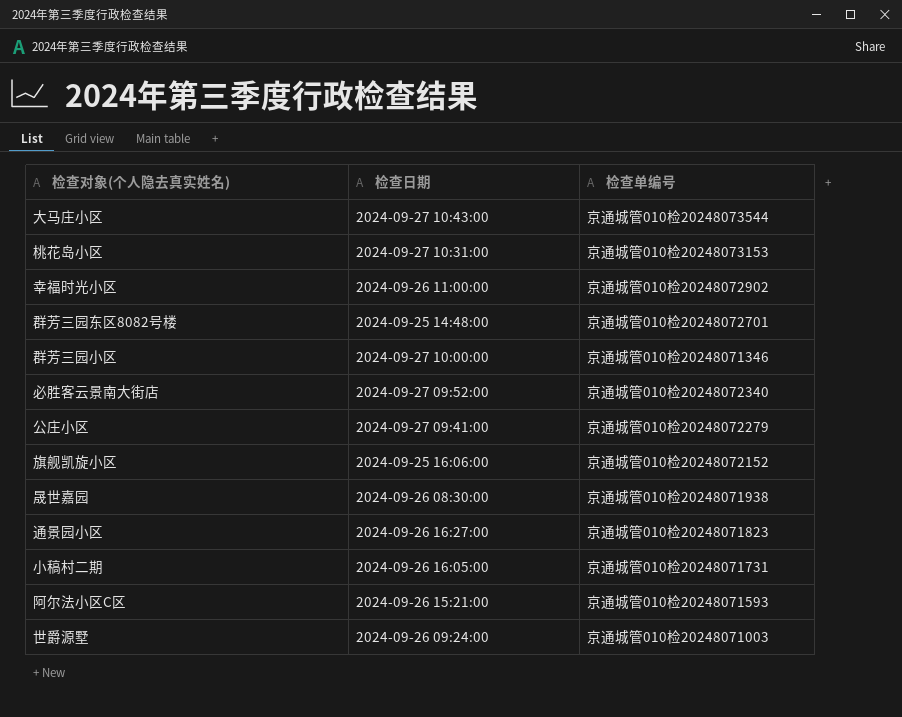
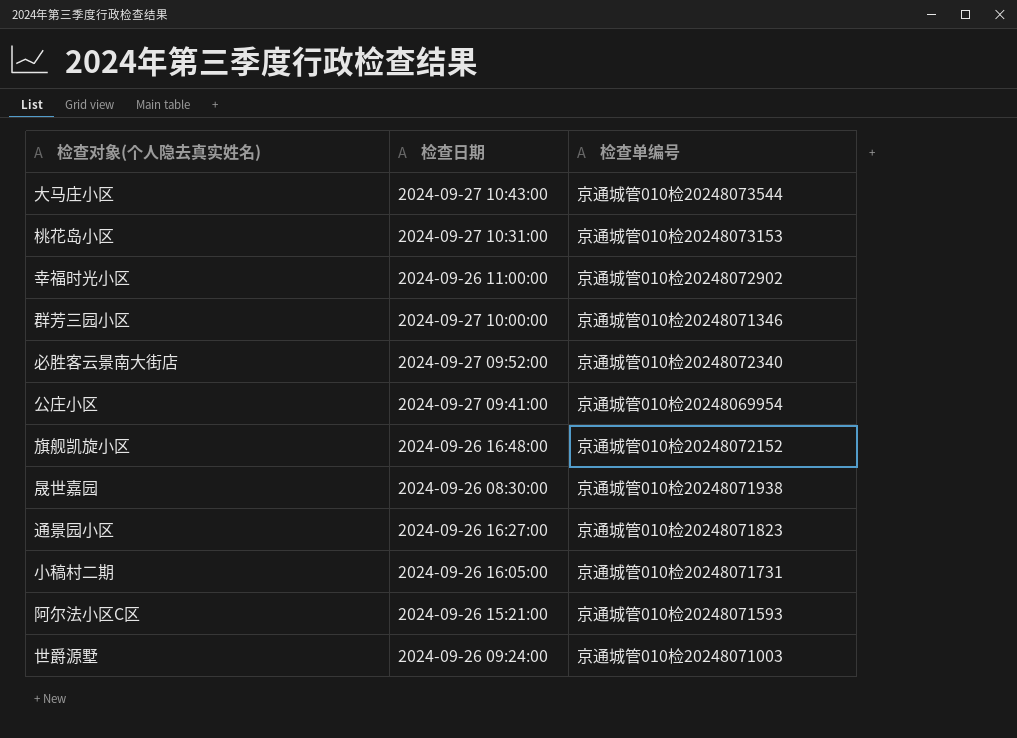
row 群芳三园东区8082号楼: 2024-09-25 14:48:00 | 京通城管010检20248072701 -> none
公庄小区 | 检查单编号: 京通城管010检20248072279 -> 京通城管010检20248069954
旗舰凯旋小区 | 检查日期: 2024-09-25 16:06:00 -> 2024-09-26 16:48:00

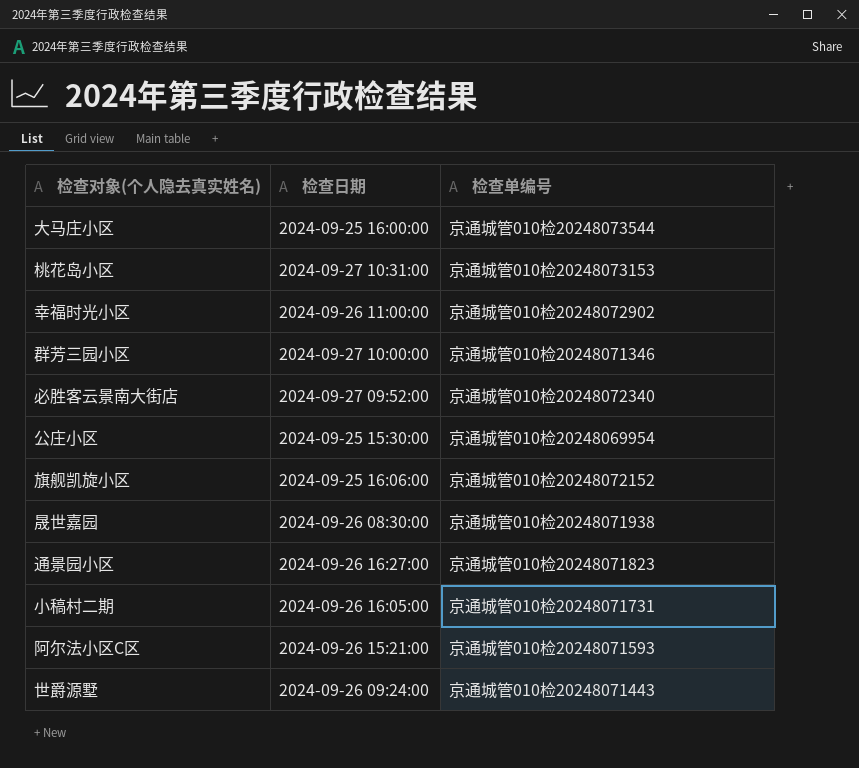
大马庄小区 | 检查日期: 2024-09-27 10:43:00 -> 2024-09-25 16:00:00
公庄小区 | 检查日期: 2024-09-27 09:41:00 -> 2024-09-25 15:30:00
旗舰凯旋小区 | 检查日期: 2024-09-26 16:48:00 -> 2024-09-25 16:06:00
世爵源墅 | 检查单编号: 京通城管010检20248071003 -> 京通城管010检20248071443

